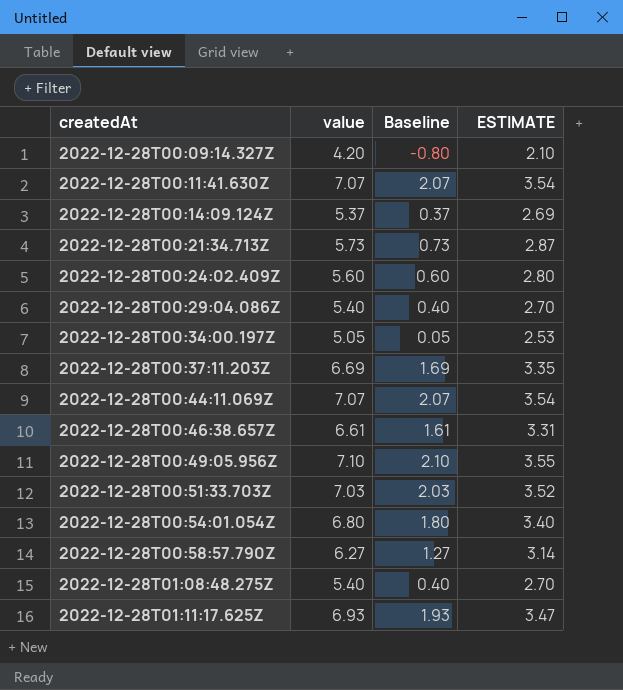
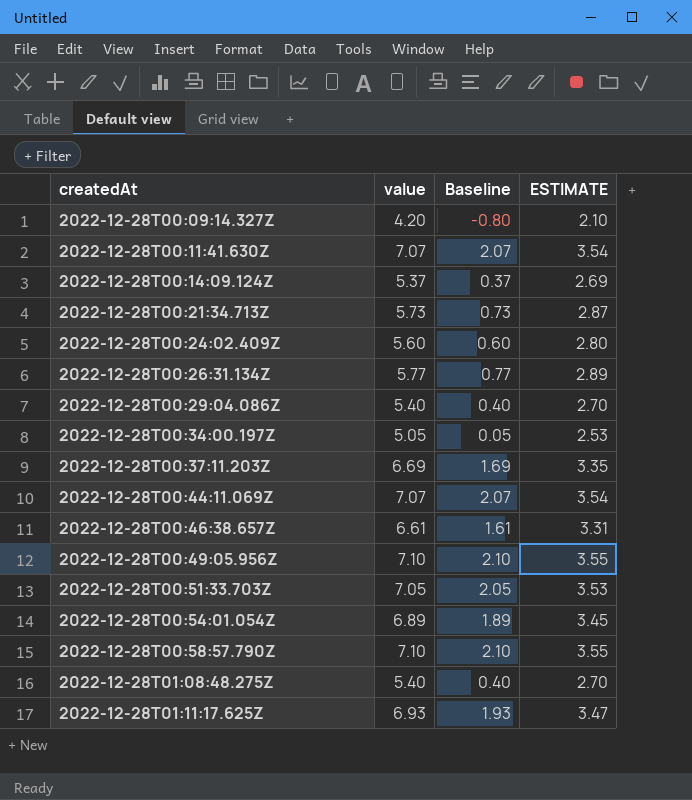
row 2022-12-28T00:26:31.134Z: none -> 5.77 | 0.77 | 2.89
2022-12-28T00:51:33.703Z | value: 7.03 -> 7.05
2022-12-28T00:51:33.703Z | Baseline: 2.03 -> 2.05
2022-12-28T00:51:33.703Z | ESTIMATE: 3.52 -> 3.53
2022-12-28T00:54:01.054Z | value: 6.80 -> 6.89
2022-12-28T00:54:01.054Z | Baseline: 1.80 -> 1.89
2022-12-28T00:54:01.054Z | ESTIMATE: 3.40 -> 3.45
2022-12-28T00:58:57.790Z | value: 6.27 -> 7.10
2022-12-28T00:58:57.790Z | Baseline: 1.27 -> 2.10
2022-12-28T00:58:57.790Z | ESTIMATE: 3.14 -> 3.55

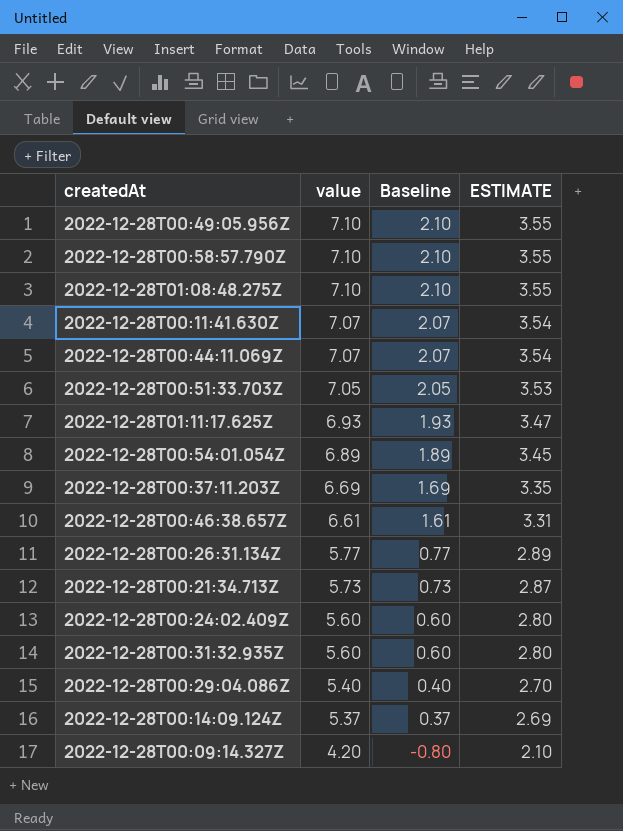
row order: createdAt ascending -> value descending
row 2022-12-28T00:34:00.197Z: 5.05 | 0.05 | 2.53 -> none
2022-12-28T01:08:48.275Z | value: 5.40 -> 7.10
2022-12-28T01:08:48.275Z | Baseline: 0.40 -> 2.10
2022-12-28T01:08:48.275Z | ESTIMATE: 2.70 -> 3.55
row 2022-12-28T00:31:32.935Z: none -> 5.60 | 0.60 | 2.80

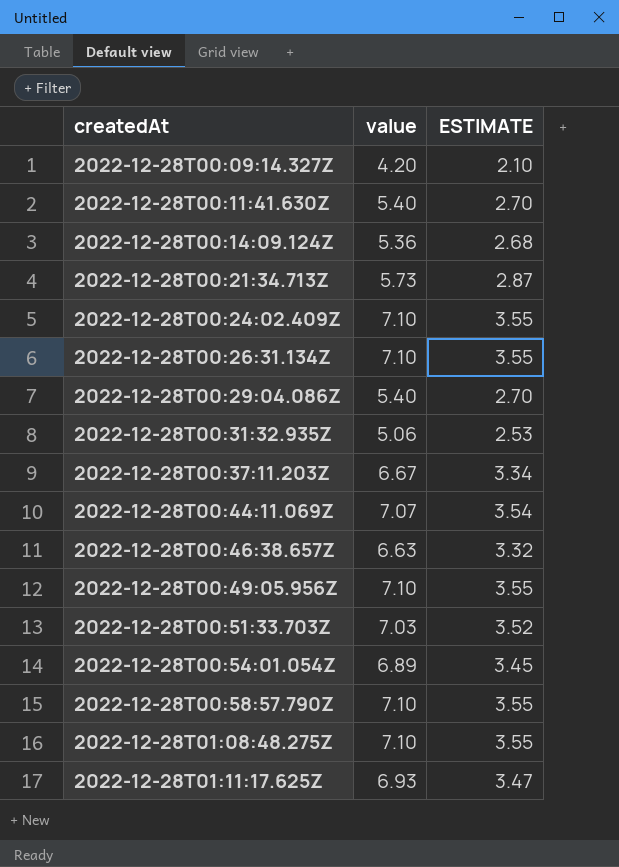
row order: value descending -> createdAt ascending
column Baseline | formula: [value] - 5 -> none
2022-12-28T00:11:41.630Z | value: 7.07 -> 5.40
2022-12-28T00:11:41.630Z | ESTIMATE: 3.54 -> 2.70
2022-12-28T00:14:09.124Z | value: 5.37 -> 5.36
2022-12-28T00:14:09.124Z | ESTIMATE: 2.69 -> 2.68
2022-12-28T00:24:02.409Z | value: 5.60 -> 7.10
2022-12-28T00:24:02.409Z | ESTIMATE: 2.80 -> 3.55
2022-12-28T00:26:31.134Z | value: 5.77 -> 7.10
2022-12-28T00:26:31.134Z | ESTIMATE: 2.89 -> 3.55
2022-12-28T00:31:32.935Z | value: 5.60 -> 5.06
2022-12-28T00:31:32.935Z | ESTIMATE: 2.80 -> 2.53
2022-12-28T00:37:11.203Z | value: 6.69 -> 6.67
2022-12-28T00:37:11.203Z | ESTIMATE: 3.35 -> 3.34
2022-12-28T00:46:38.657Z | value: 6.61 -> 6.63
2022-12-28T00:46:38.657Z | ESTIMATE: 3.31 -> 3.32
2022-12-28T00:51:33.703Z | value: 7.05 -> 7.03
2022-12-28T00:51:33.703Z | ESTIMATE: 3.53 -> 3.52

